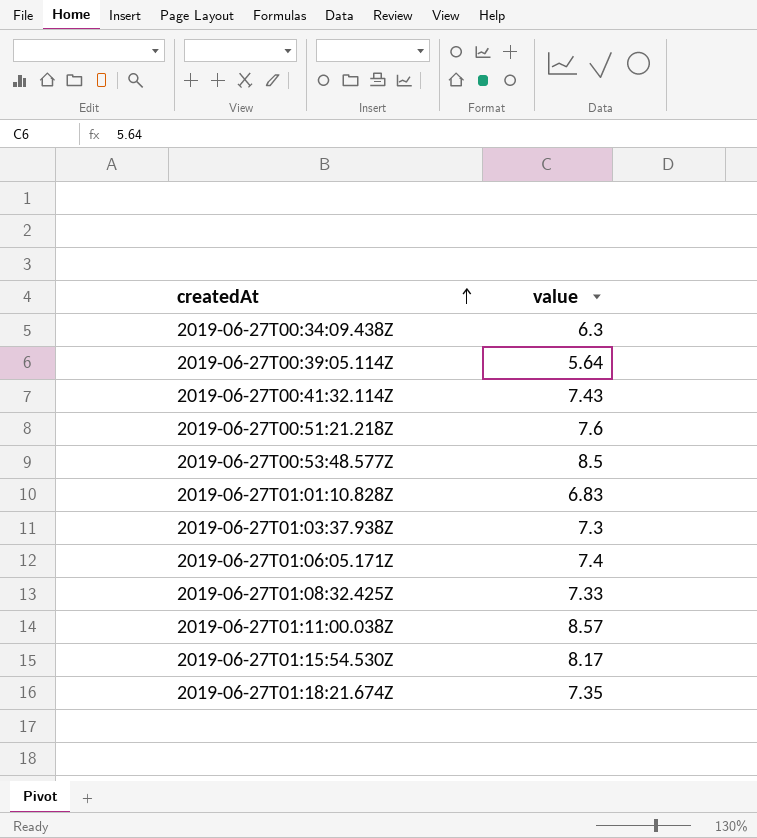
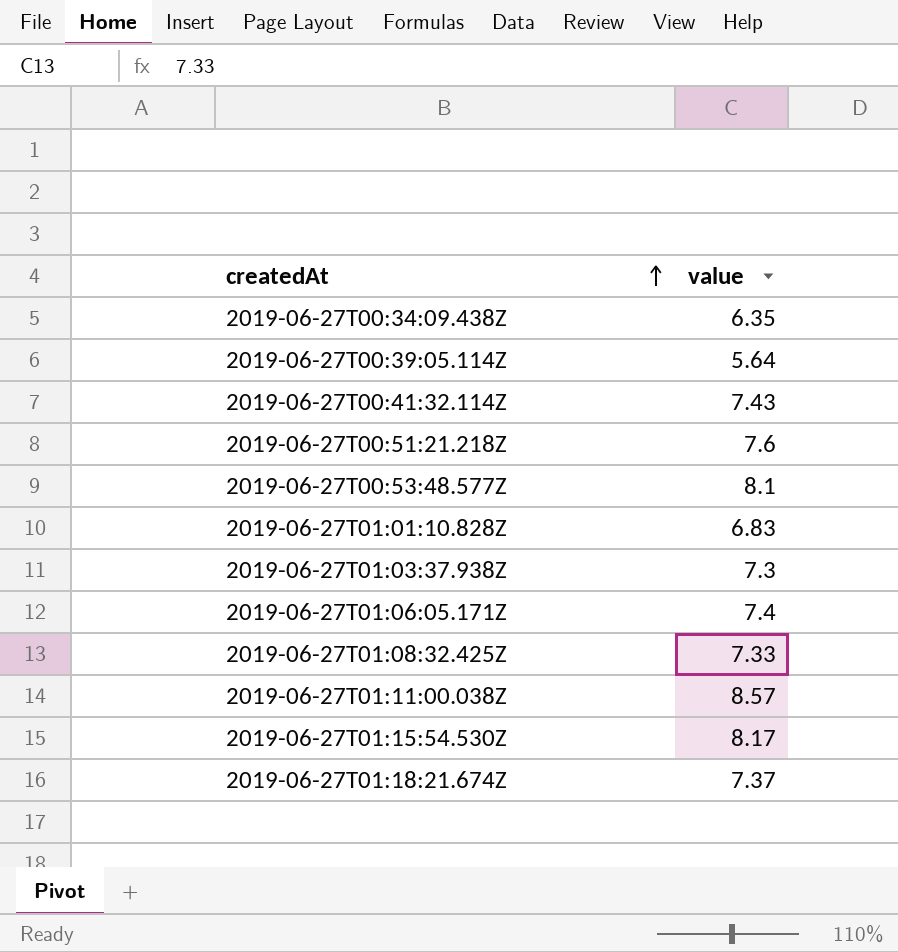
2019-06-27T00:34:09.438Z | value: 6.3 -> 6.35
2019-06-27T00:53:48.577Z | value: 8.5 -> 8.1
2019-06-27T01:18:21.674Z | value: 7.35 -> 7.37

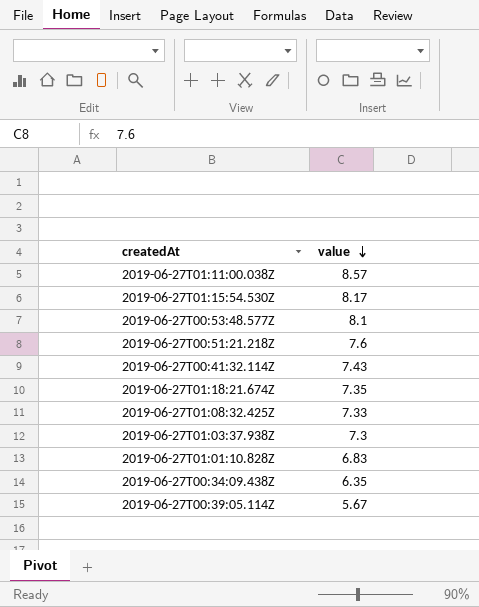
row order: createdAt ascending -> value descending
row 2019-06-27T01:06:05.171Z: 7.4 -> none
2019-06-27T01:18:21.674Z | value: 7.37 -> 7.35
2019-06-27T00:39:05.114Z | value: 5.64 -> 5.67

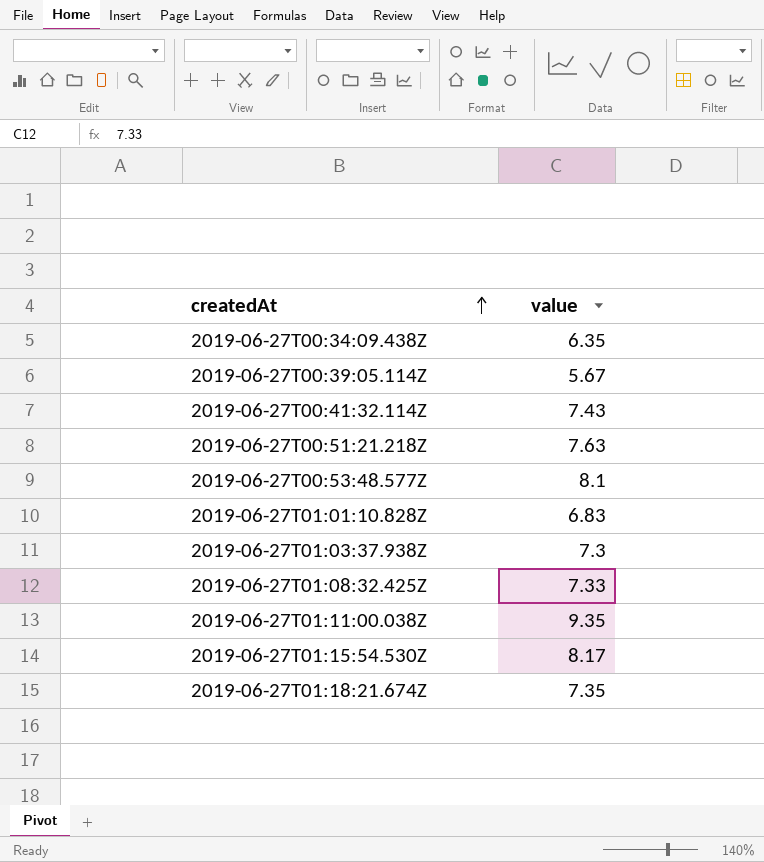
row order: value descending -> createdAt ascending
2019-06-27T00:51:21.218Z | value: 7.6 -> 7.63
2019-06-27T01:11:00.038Z | value: 8.57 -> 9.35

